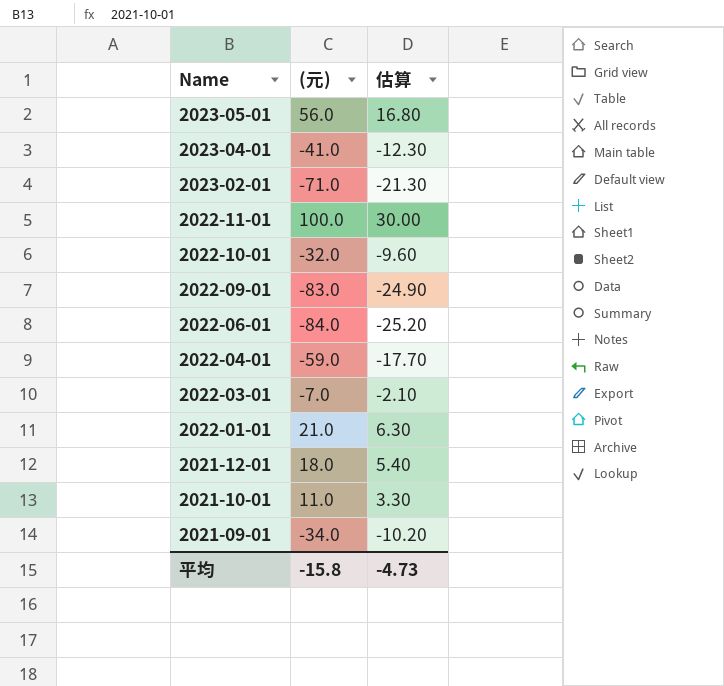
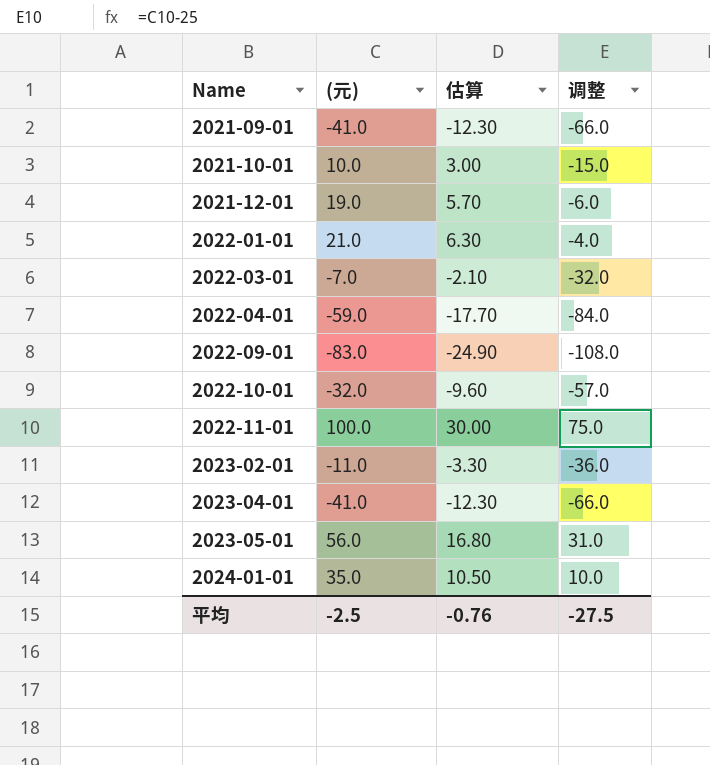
row order: Name descending -> Name ascending
column 调整 | formula: none -> [(元)] - 25
row 2022-06-01: -84.0 | -25.20 -> none
2021-09-01 | (元): -34.0 -> -41.0
2021-09-01 | 估算: -10.20 -> -12.30
2021-10-01 | (元): 11.0 -> 10.0
2021-10-01 | 估算: 3.30 -> 3.00
2021-12-01 | (元): 18.0 -> 19.0
2021-12-01 | 估算: 5.40 -> 5.70
2023-02-01 | (元): -71.0 -> -11.0
2023-02-01 | 估算: -21.30 -> -3.30
row 2024-01-01: none -> 35.0 | 10.50 | 10.0
平均 | (元): -15.8 -> -2.5
平均 | 估算: -4.73 -> -0.76

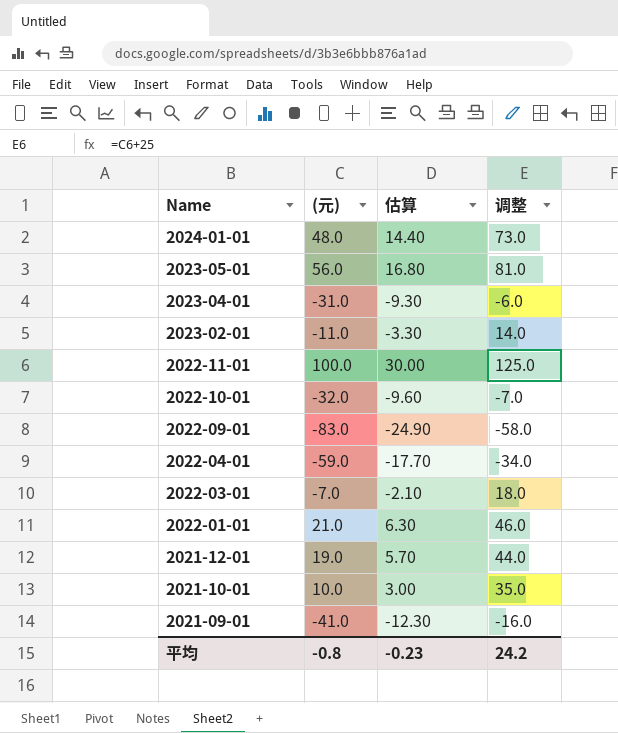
row order: Name ascending -> Name descending
column 调整 | formula: [(元)] - 25 -> [(元)] + 25
2024-01-01 | (元): 35.0 -> 48.0
2024-01-01 | 估算: 10.50 -> 14.40
2023-04-01 | (元): -41.0 -> -31.0
2023-04-01 | 估算: -12.30 -> -9.30
平均 | (元): -2.5 -> -0.8
平均 | 估算: -0.76 -> -0.23
平均 | 调整: -27.5 -> 24.2

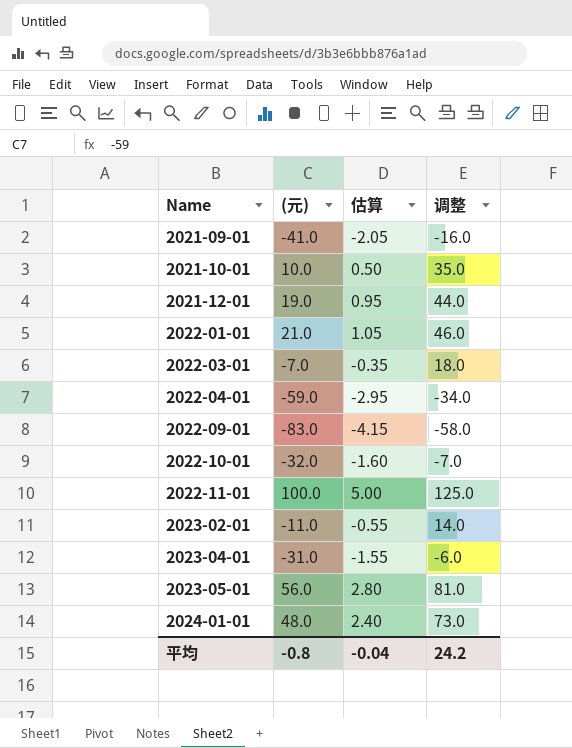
row order: Name descending -> Name ascending
column 估算 | formula: [(元)] * 0.3 -> [(元)] * 0.05
平均 | 估算: -0.23 -> -0.04

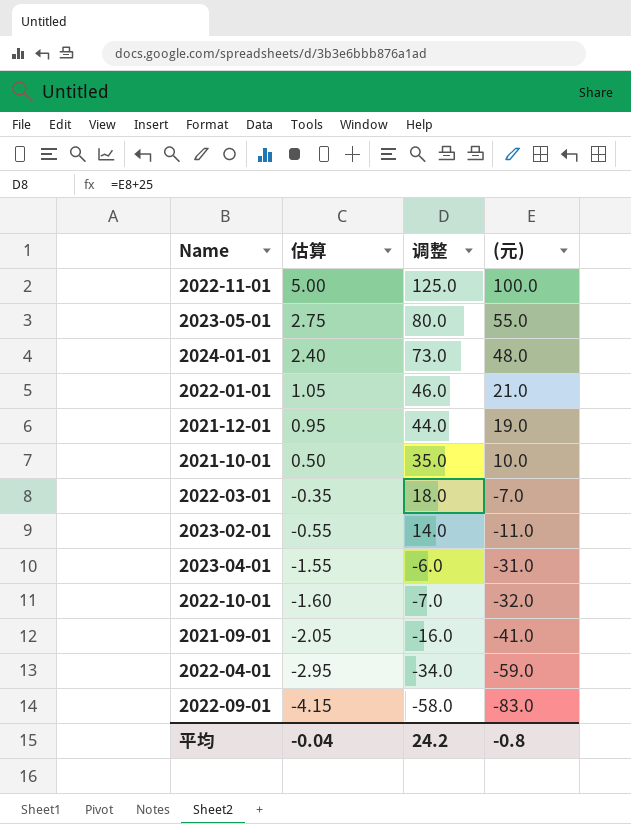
row order: Name ascending -> 估算 descending
column (元) | position: 2 -> 4
2023-05-01 | 估算: 2.80 -> 2.75
2023-05-01 | 调整: 81.0 -> 80.0
2023-05-01 | (元): 56.0 -> 55.0

